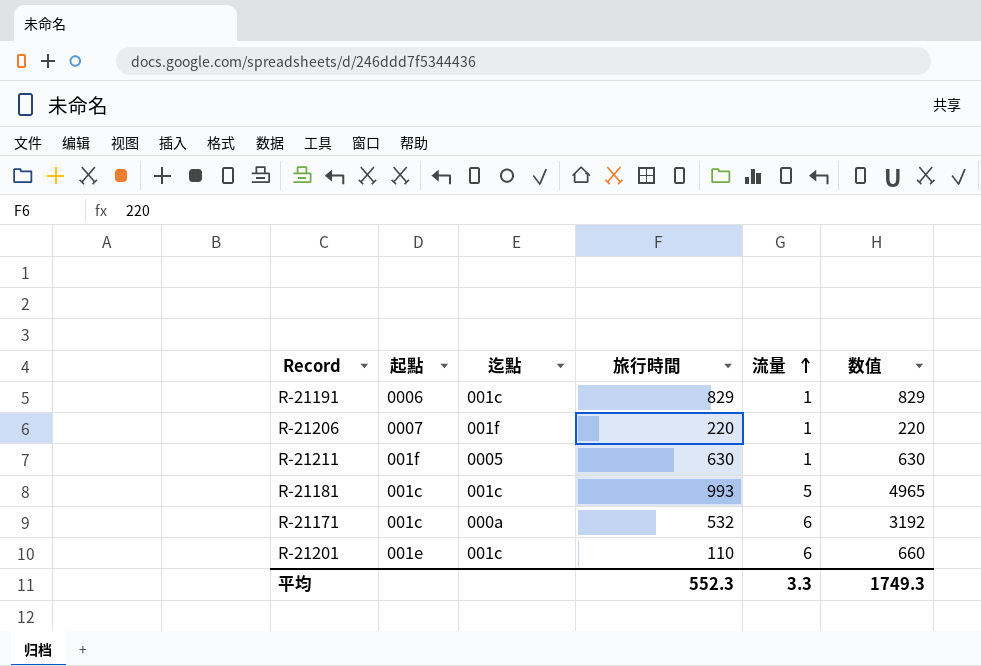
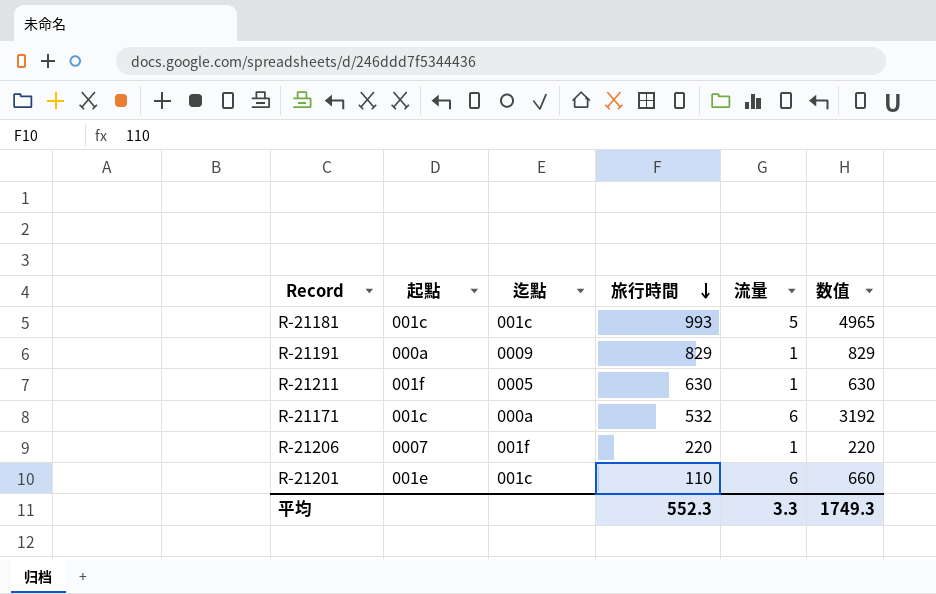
row order: 流量 ascending -> 旅行時間 descending
R-21191 | 起點: 0006 -> 000a
R-21191 | 迄點: 001c -> 0009

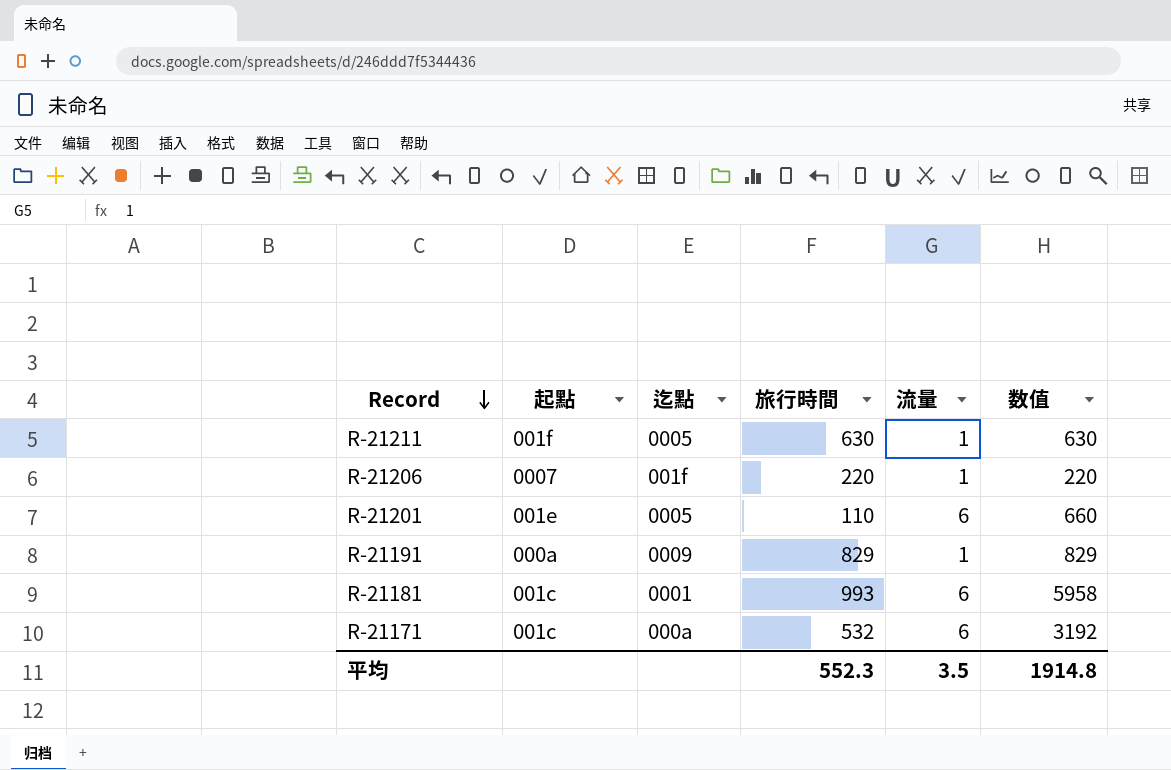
row order: 旅行時間 descending -> Record descending
R-21201 | 迄點: 001c -> 0005
R-21181 | 迄點: 001c -> 0001
R-21181 | 流量: 5 -> 6
R-21181 | 数值: 4965 -> 5958
平均 | 流量: 3.3 -> 3.5
平均 | 数值: 1749.3 -> 1914.8

